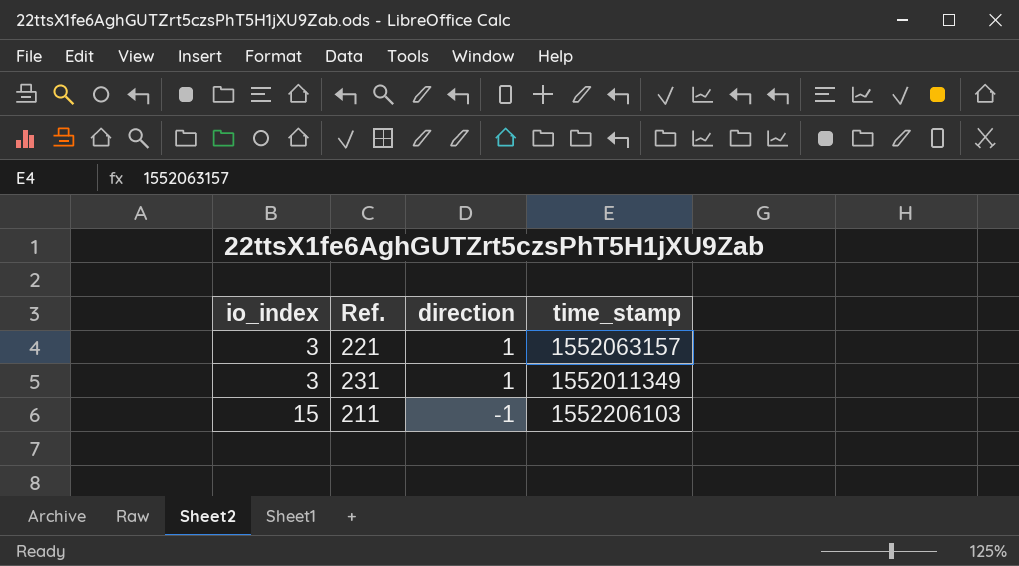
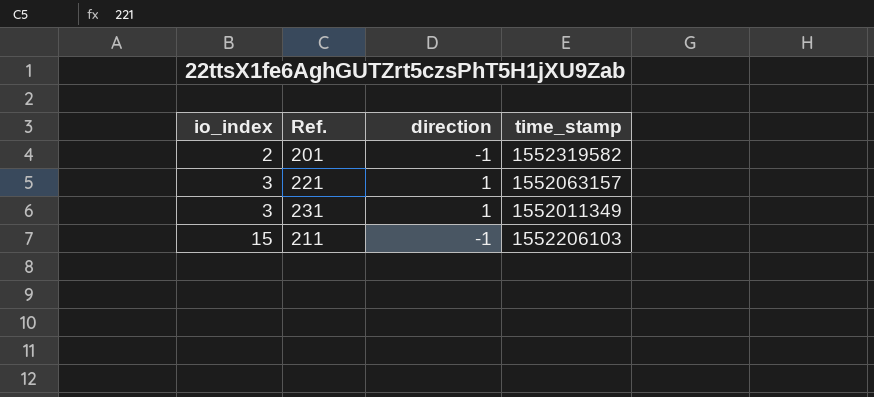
row 201: none -> 2 | -1 | 1552319582

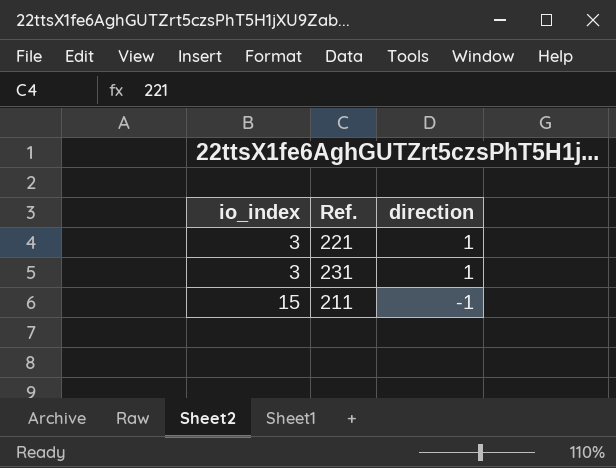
column time_stamp | position: 4 -> none
row 201: 2 | -1 | 1552319582 -> none

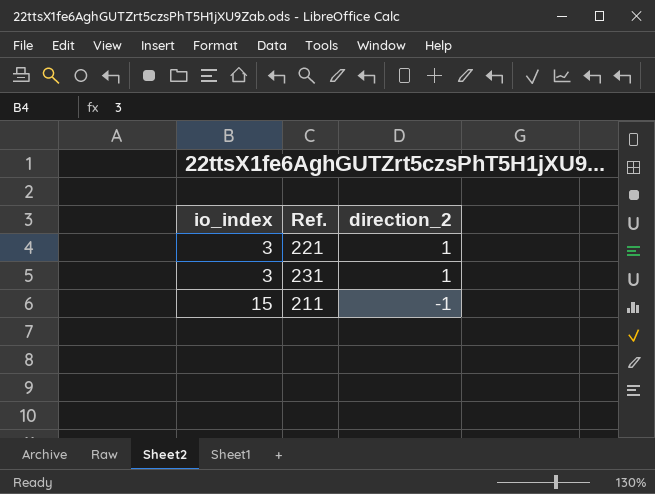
column name: direction -> direction_2

